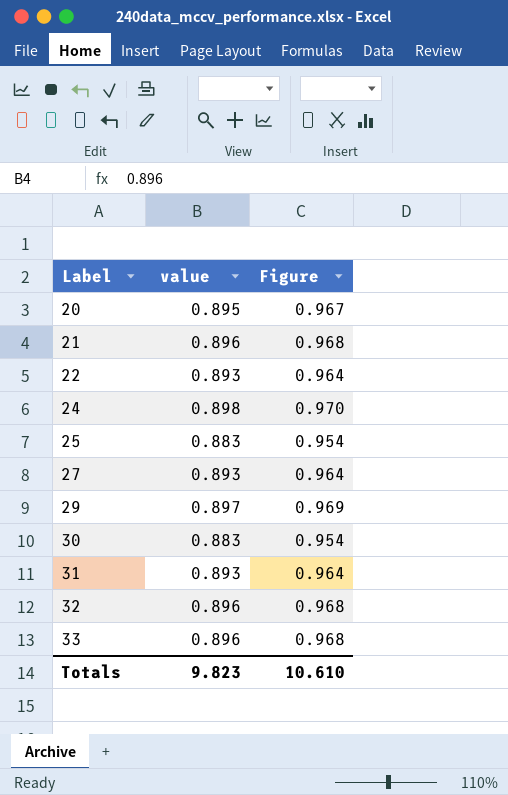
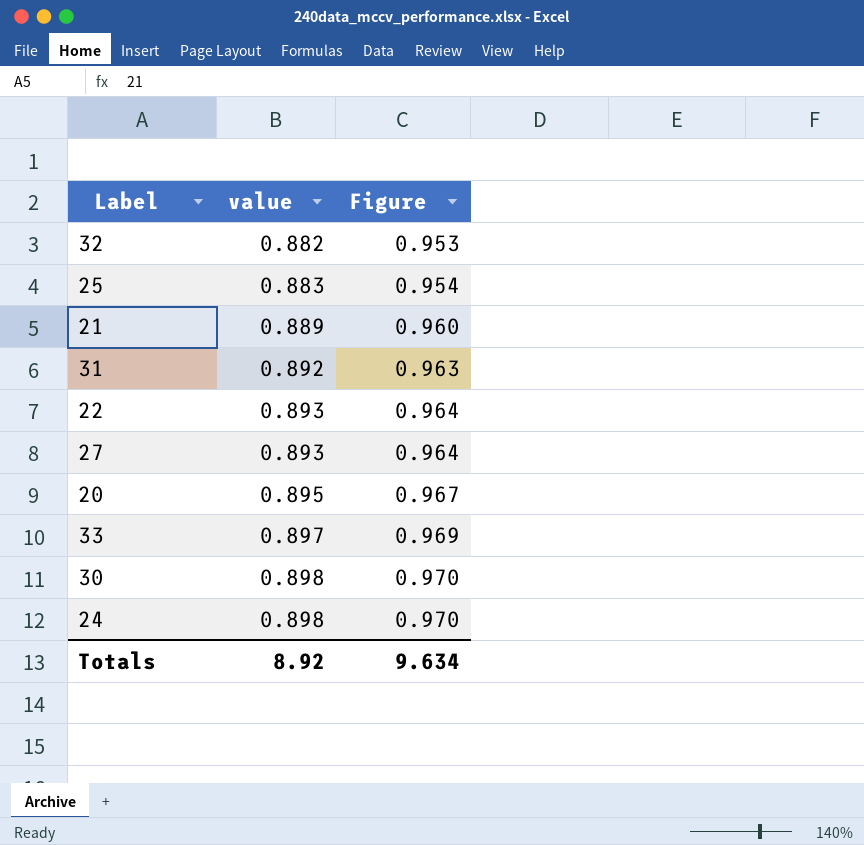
row order: Label ascending -> value ascending
row 29: 0.897 | 0.969 -> none
32 | value: 0.896 -> 0.882
32 | Figure: 0.968 -> 0.953
21 | value: 0.896 -> 0.889
21 | Figure: 0.968 -> 0.960
31 | value: 0.893 -> 0.892
31 | Figure: 0.964 -> 0.963
33 | value: 0.896 -> 0.897
33 | Figure: 0.968 -> 0.969
30 | value: 0.883 -> 0.898
30 | Figure: 0.954 -> 0.970
Totals | value: 9.823 -> 8.92
Totals | Figure: 10.610 -> 9.634

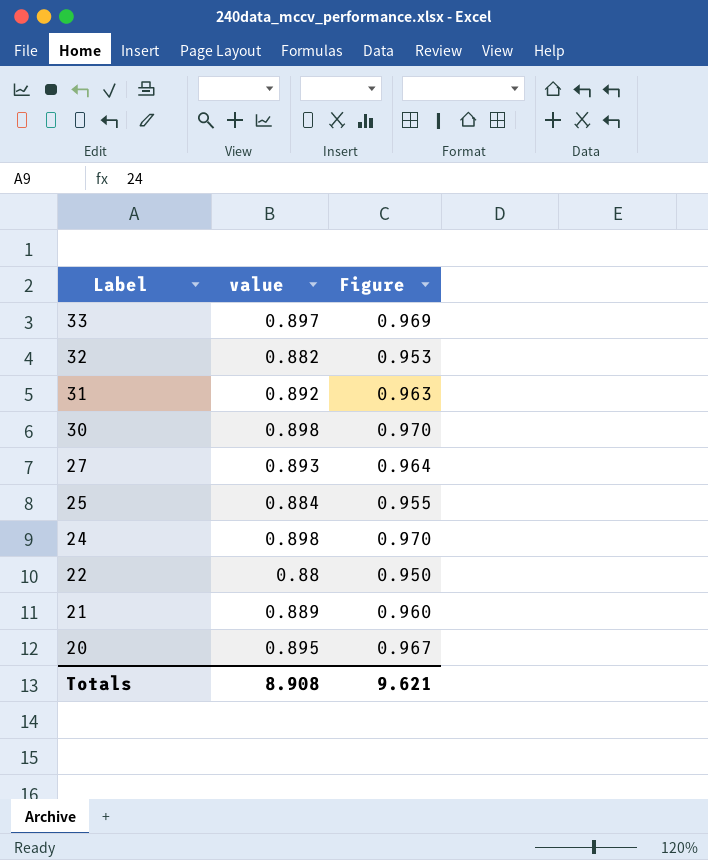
row order: value ascending -> Label descending
25 | value: 0.883 -> 0.884
25 | Figure: 0.954 -> 0.955
22 | value: 0.893 -> 0.88
22 | Figure: 0.964 -> 0.950
Totals | value: 8.92 -> 8.908
Totals | Figure: 9.634 -> 9.621

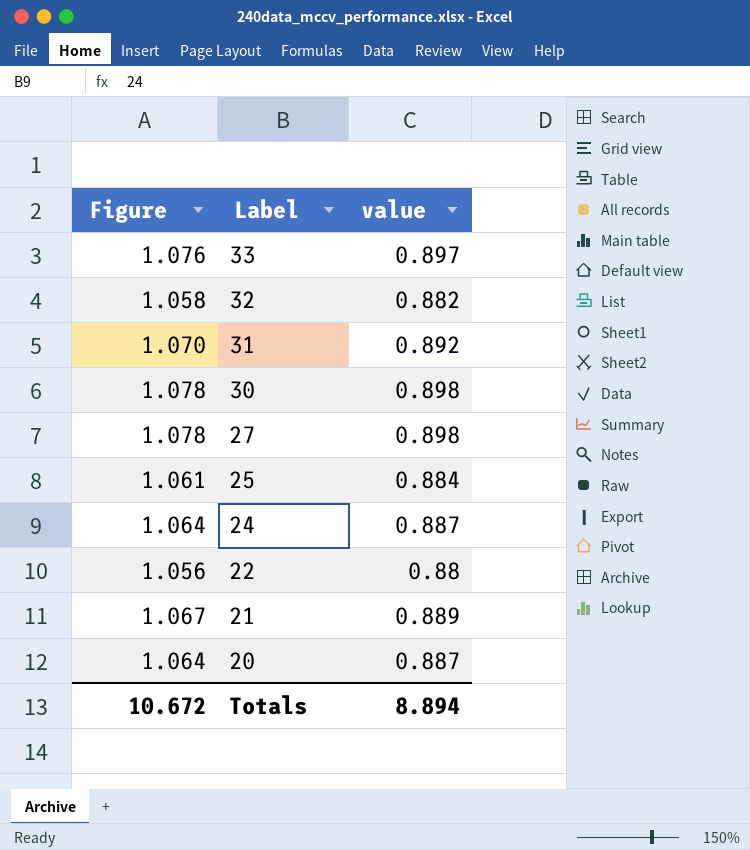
column Figure | formula: [value] * 1.08 -> [value] * 1.2
column Figure | position: 3 -> 1
27 | value: 0.893 -> 0.898
24 | value: 0.898 -> 0.887
20 | value: 0.895 -> 0.887
Totals | Figure: 9.621 -> 10.672
Totals | value: 8.908 -> 8.894

